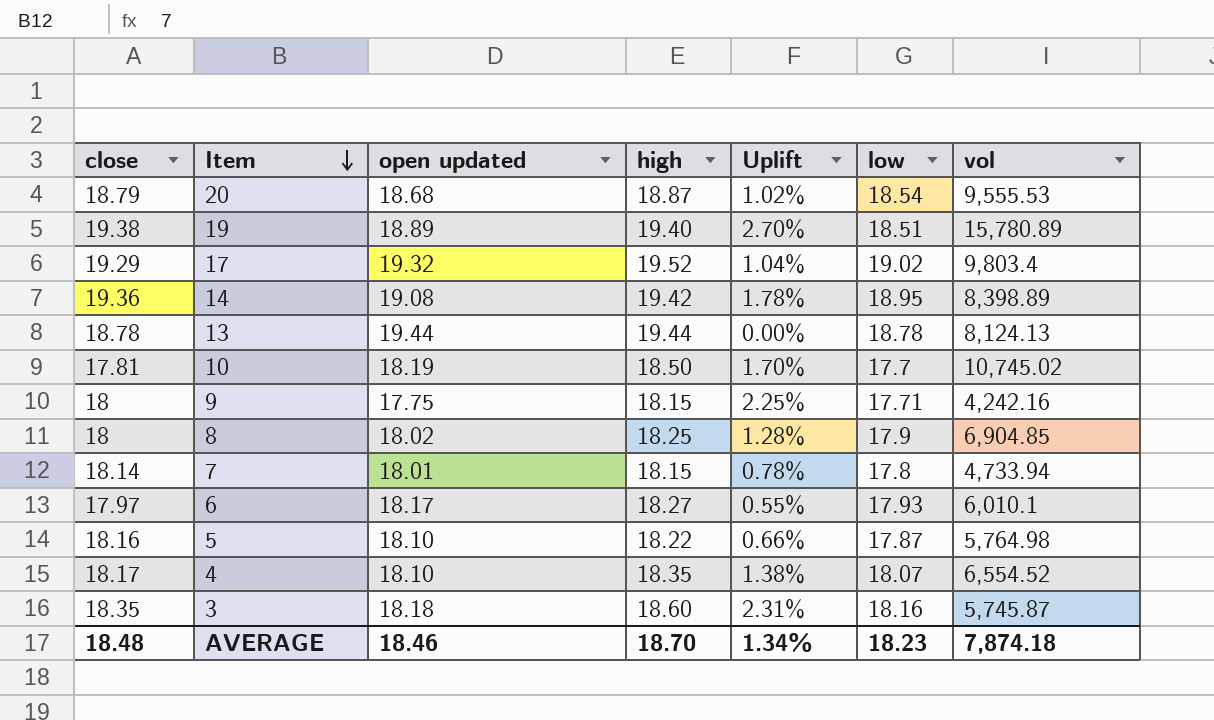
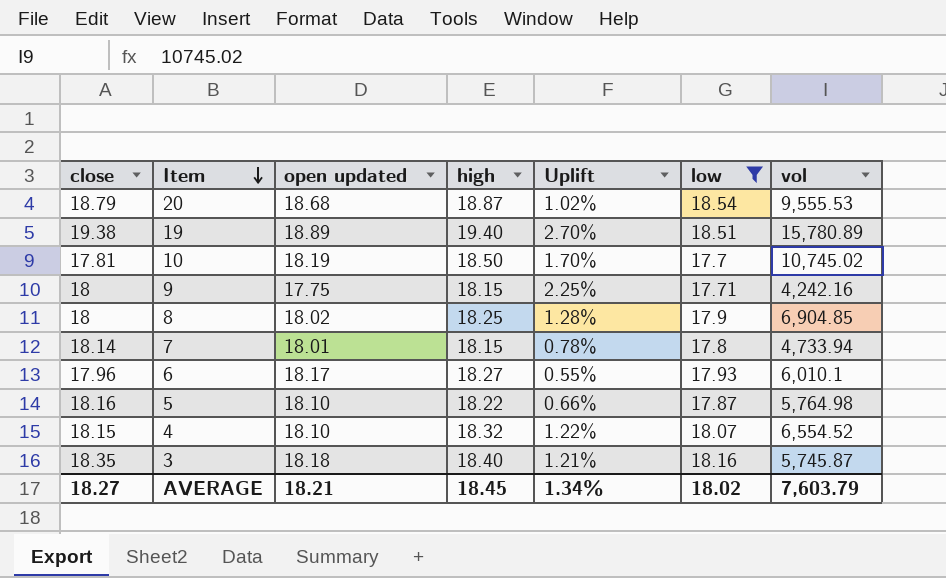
filter: none -> low <= 18.54
6 | close: 17.97 -> 17.96
4 | close: 18.17 -> 18.15
4 | high: 18.35 -> 18.32
4 | Uplift: 1.38% -> 1.22%
3 | high: 18.60 -> 18.40
3 | Uplift: 2.31% -> 1.21%
AVERAGE | close: 18.48 -> 18.27
AVERAGE | open updated: 18.46 -> 18.21
AVERAGE | high: 18.70 -> 18.45
AVERAGE | low: 18.23 -> 18.02
AVERAGE | vol: 7,874.18 -> 7,603.79

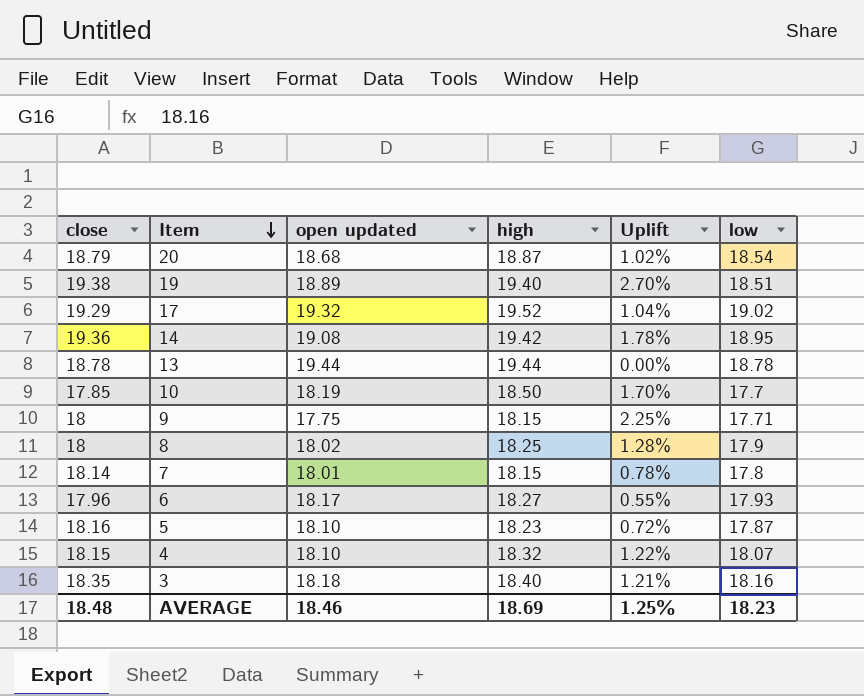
filter: low <= 18.54 -> none
column vol | position: 7 -> none
10 | close: 17.81 -> 17.85
5 | high: 18.22 -> 18.23
5 | Uplift: 0.66% -> 0.72%
AVERAGE | close: 18.27 -> 18.48
AVERAGE | open updated: 18.21 -> 18.46
AVERAGE | high: 18.45 -> 18.69
AVERAGE | Uplift: 1.34% -> 1.25%
AVERAGE | low: 18.02 -> 18.23

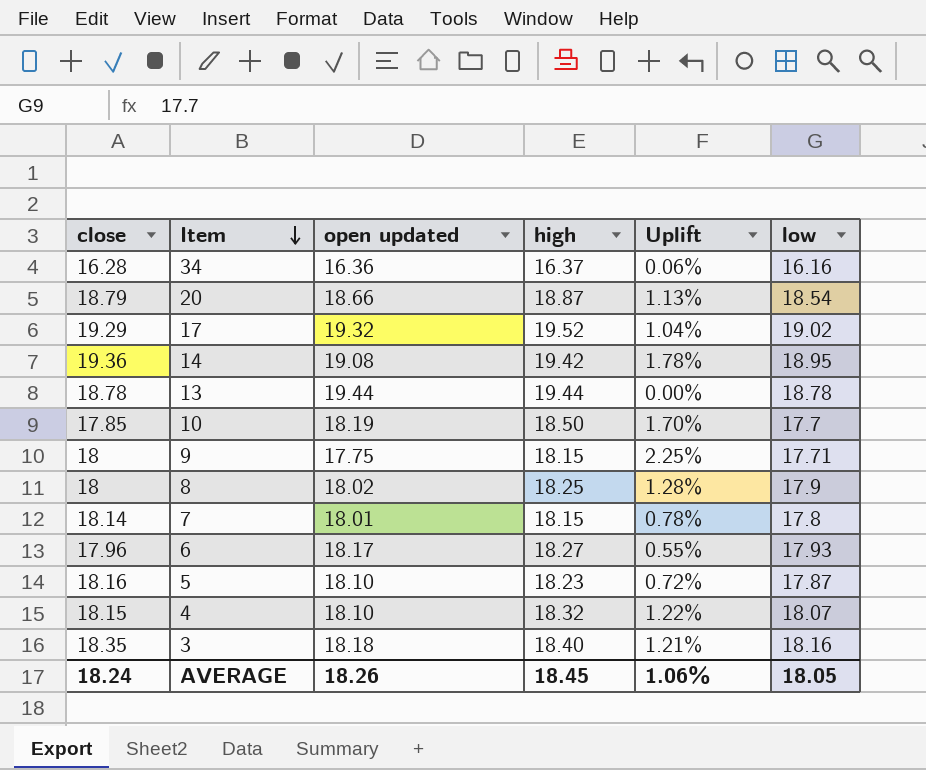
row 19: 19.38 | 18.89 | 19.40 | 2.70% | 18.51 -> none
row 34: none -> 16.28 | 16.36 | 16.37 | 0.06% | 16.16
20 | open updated: 18.68 -> 18.66
20 | Uplift: 1.02% -> 1.13%
AVERAGE | close: 18.48 -> 18.24
AVERAGE | open updated: 18.46 -> 18.26
AVERAGE | high: 18.69 -> 18.45
AVERAGE | Uplift: 1.25% -> 1.06%
AVERAGE | low: 18.23 -> 18.05

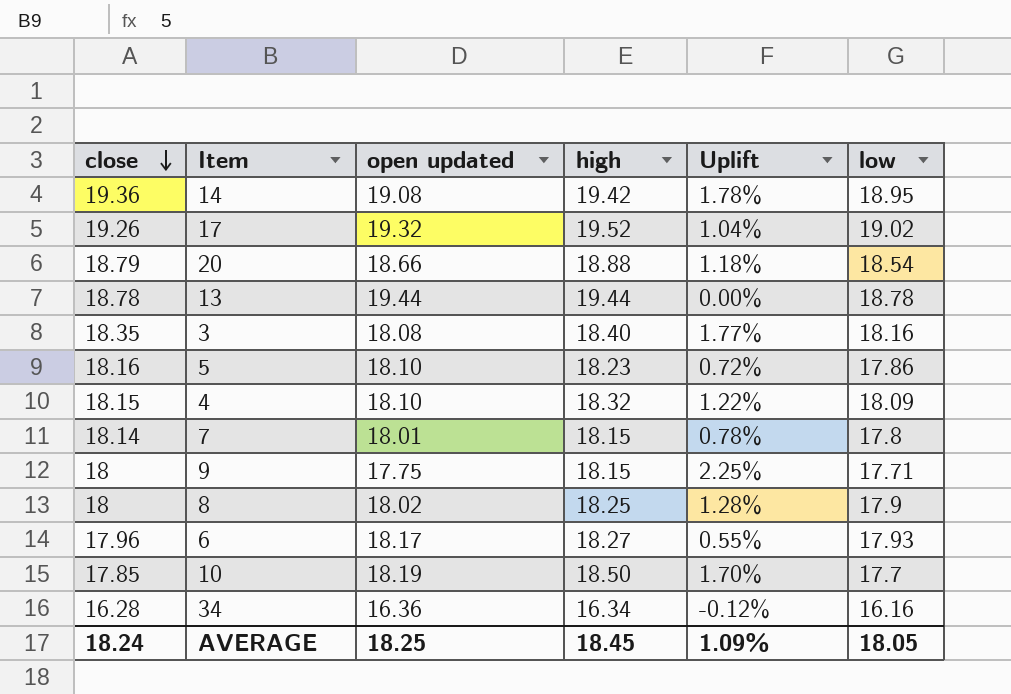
row order: Item descending -> close descending
17 | close: 19.29 -> 19.26
20 | high: 18.87 -> 18.88
20 | Uplift: 1.13% -> 1.18%
3 | open updated: 18.18 -> 18.08
3 | Uplift: 1.21% -> 1.77%
5 | low: 17.87 -> 17.86
4 | low: 18.07 -> 18.09
34 | high: 16.37 -> 16.34
34 | Uplift: 0.06% -> -0.12%
AVERAGE | open updated: 18.26 -> 18.25
AVERAGE | Uplift: 1.06% -> 1.09%

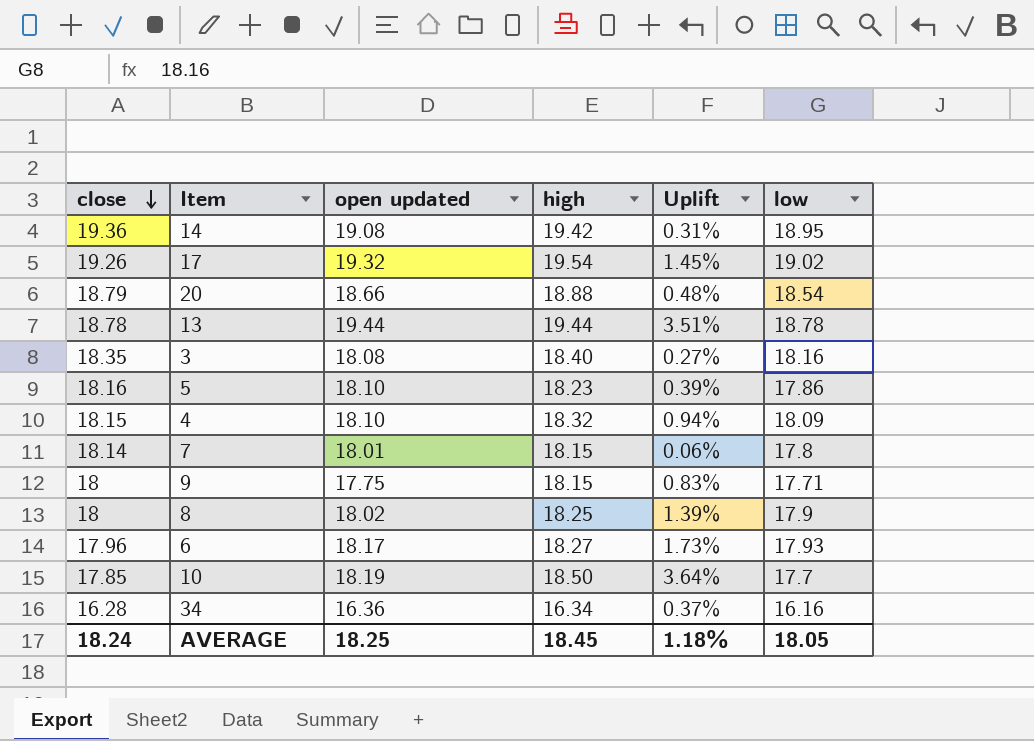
column Uplift | formula: ([high] - [open updated]) / [open updated] -> ([high] - [close]) / [close]
17 | high: 19.52 -> 19.54
AVERAGE | Uplift: 1.09% -> 1.18%

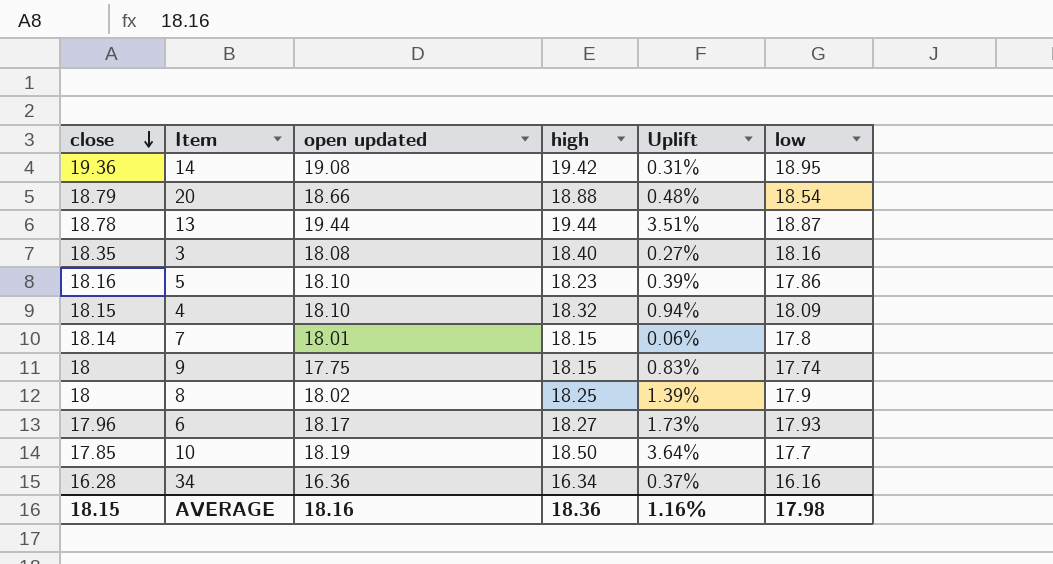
row 17: 19.26 | 19.32 | 19.54 | 1.45% | 19.02 -> none
13 | low: 18.78 -> 18.87
9 | low: 17.71 -> 17.74
AVERAGE | close: 18.24 -> 18.15
AVERAGE | open updated: 18.25 -> 18.16
AVERAGE | high: 18.45 -> 18.36
AVERAGE | Uplift: 1.18% -> 1.16%
AVERAGE | low: 18.05 -> 17.98

